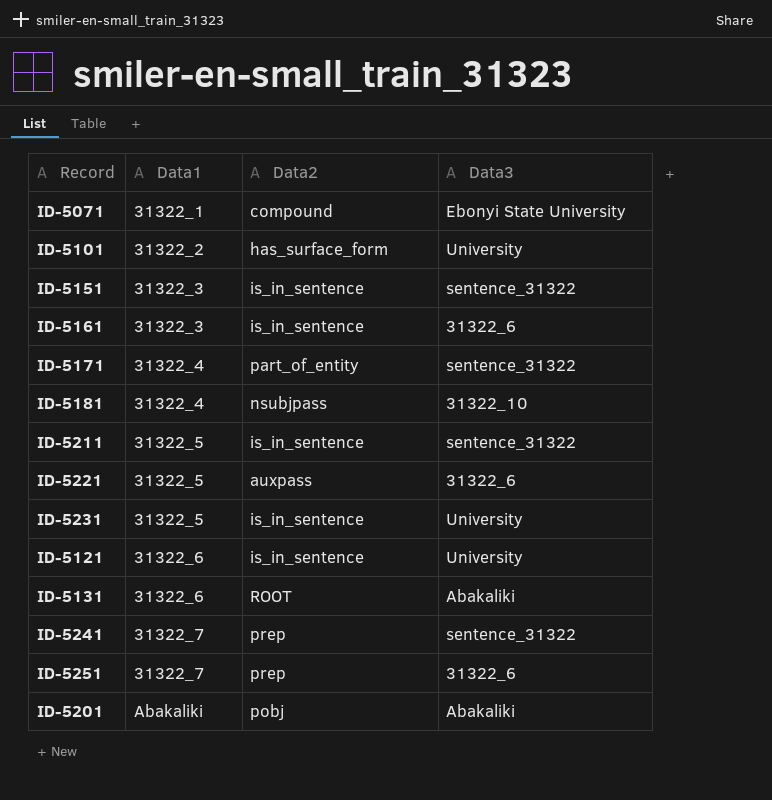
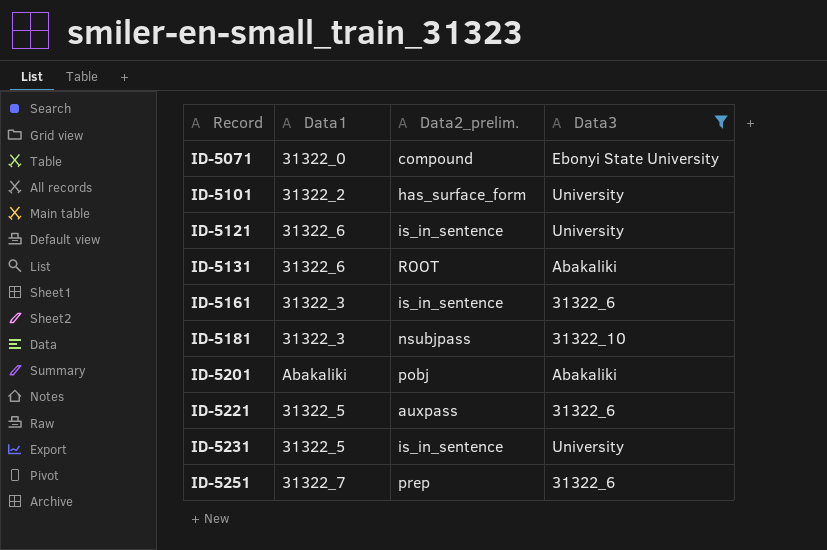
filter: none -> Data3 != sentence_31322
row order: Data1 ascending -> Record ascending
column name: Data2 -> Data2_prelim.
ID-5071 | Data1: 31322_1 -> 31322_0
ID-5181 | Data1: 31322_4 -> 31322_3

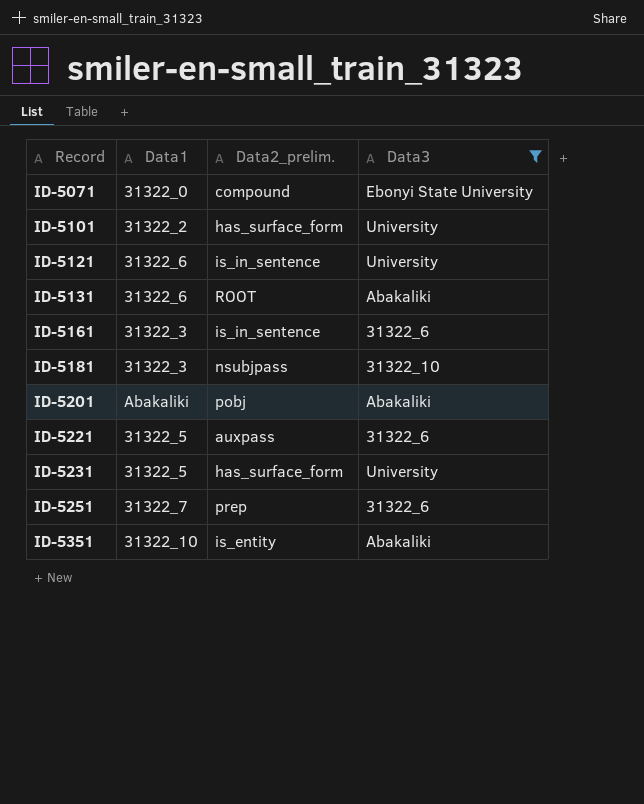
ID-5231 | Data2_prelim.: is_in_sentence -> has_surface_form
row ID-5351: none -> 31322_10 | is_entity | Abakaliki

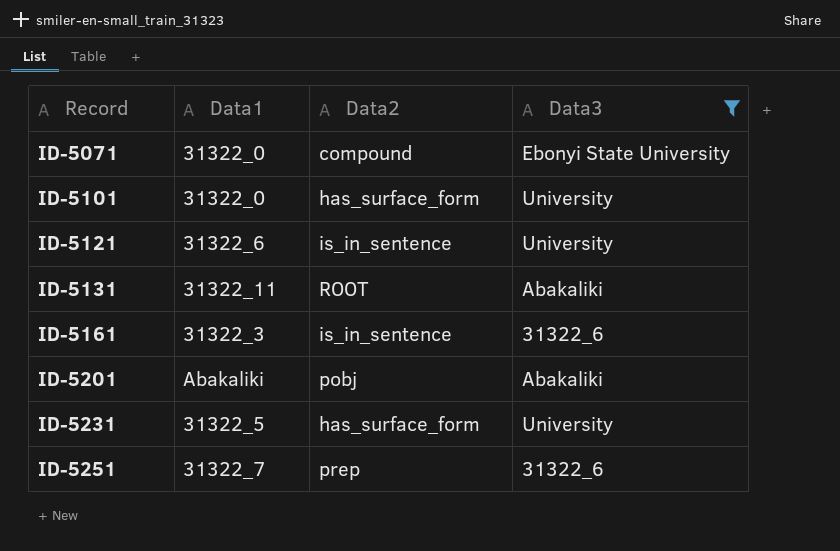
column name: Data2_prelim. -> Data2
row ID-5181: 31322_3 | nsubjpass | 31322_10 -> none
row ID-5221: 31322_5 | auxpass | 31322_6 -> none
row ID-5351: 31322_10 | is_entity | Abakaliki -> none
ID-5101 | Data1: 31322_2 -> 31322_0
ID-5131 | Data1: 31322_6 -> 31322_11

